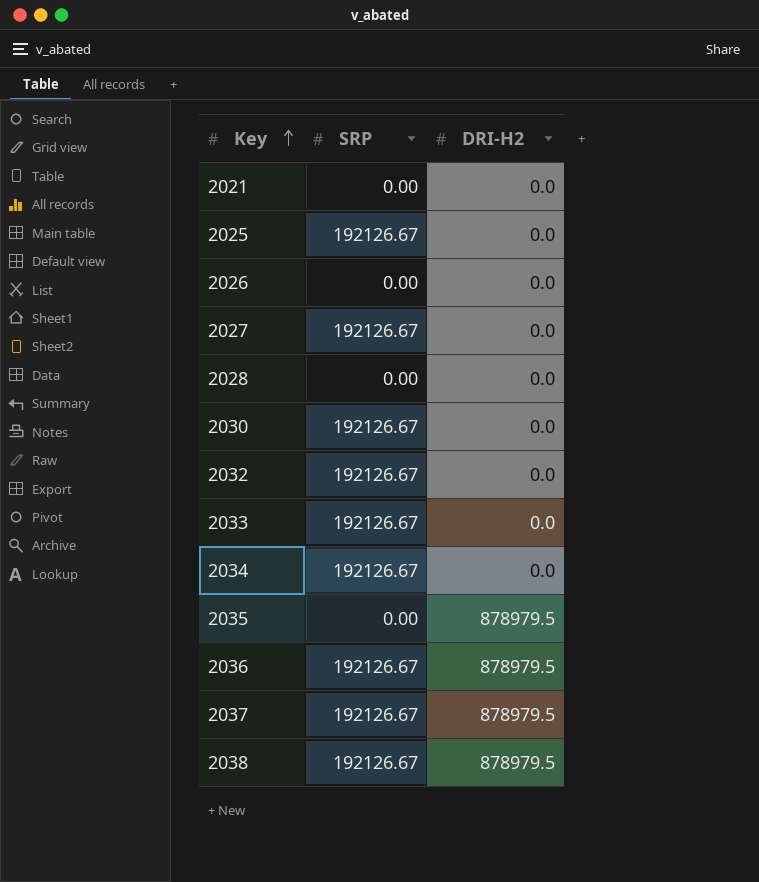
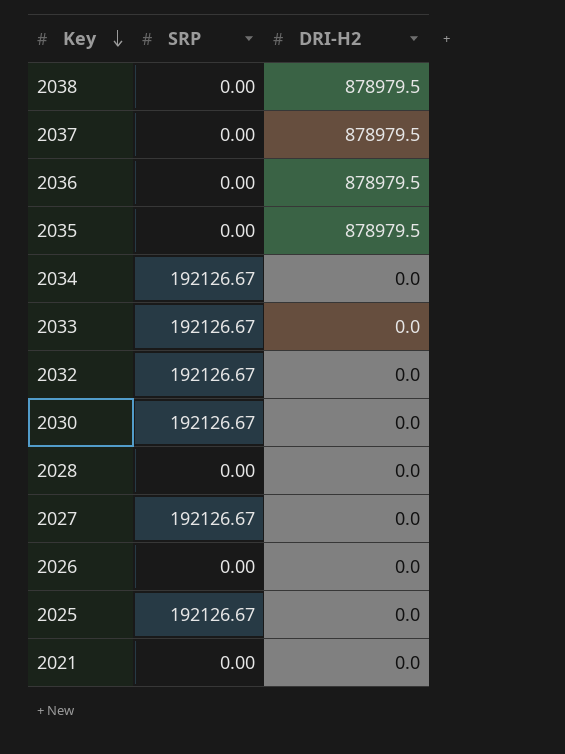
row order: Key ascending -> Key descending
2038 | SRP: 192126.67 -> 0.00
2037 | SRP: 192126.67 -> 0.00
2036 | SRP: 192126.67 -> 0.00

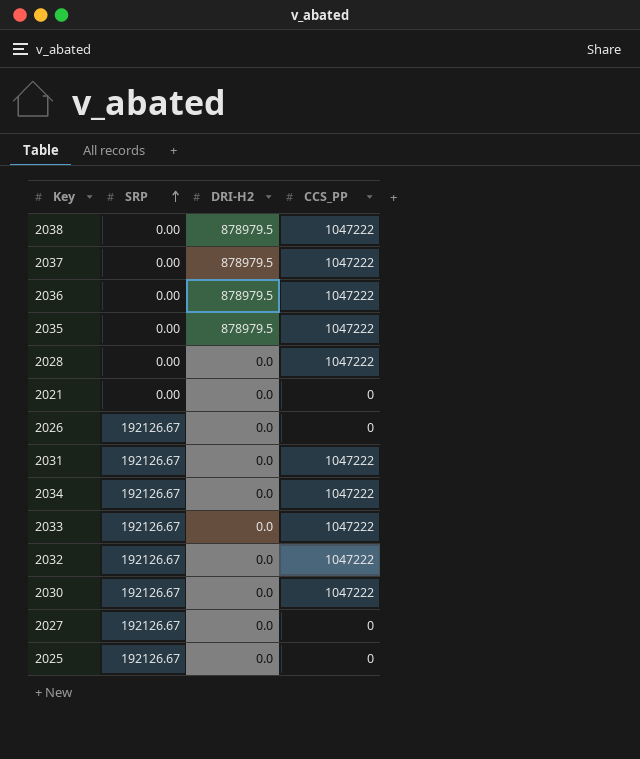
row order: Key descending -> SRP ascending
column CCS_PP | position: none -> 4
2026 | SRP: 0.00 -> 192126.67
row 2031: none -> 192126.67 | 0.0 | 1047222

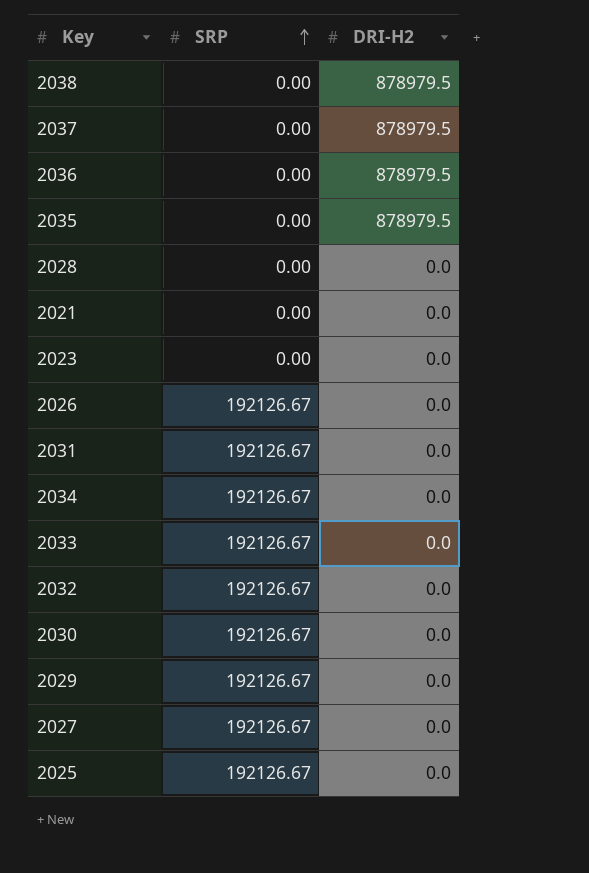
column CCS_PP | position: 4 -> none
row 2023: none -> 0.00 | 0.0
row 2029: none -> 192126.67 | 0.0

